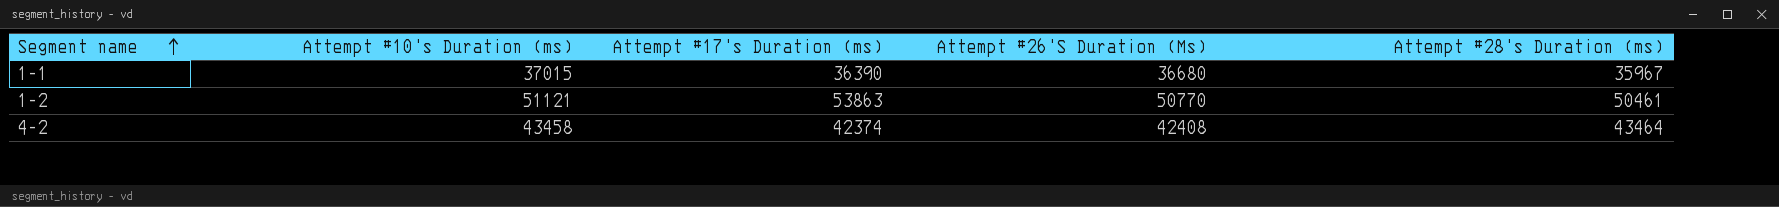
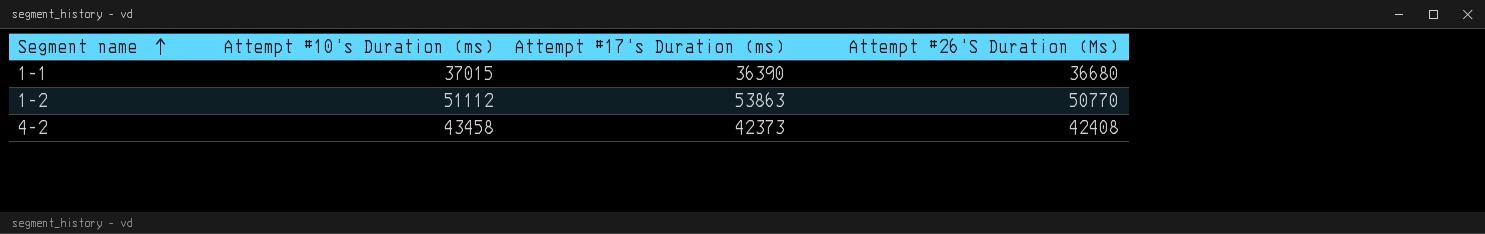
column Attempt #28's Duration (ms) | position: 5 -> none
1-2 | Attempt #10's Duration (ms): 51121 -> 51112
4-2 | Attempt #17's Duration (ms): 42374 -> 42373

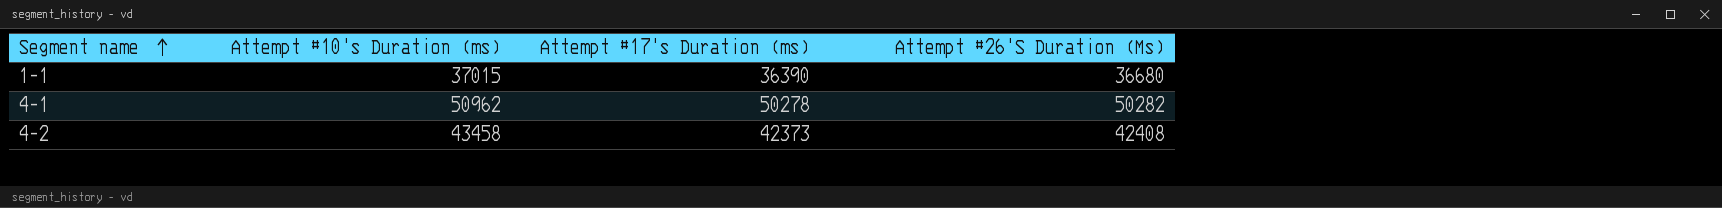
row 1-2: 51112 | 53863 | 50770 -> none
row 4-1: none -> 50962 | 50278 | 50282

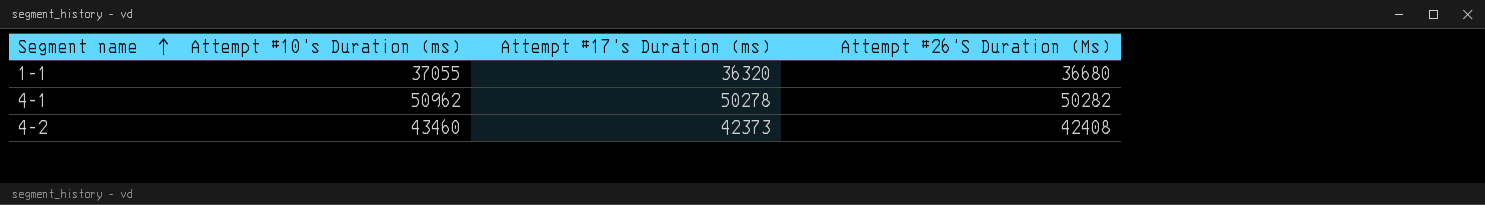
1-1 | Attempt #10's Duration (ms): 37015 -> 37055
1-1 | Attempt #17's Duration (ms): 36390 -> 36320
4-2 | Attempt #10's Duration (ms): 43458 -> 43460

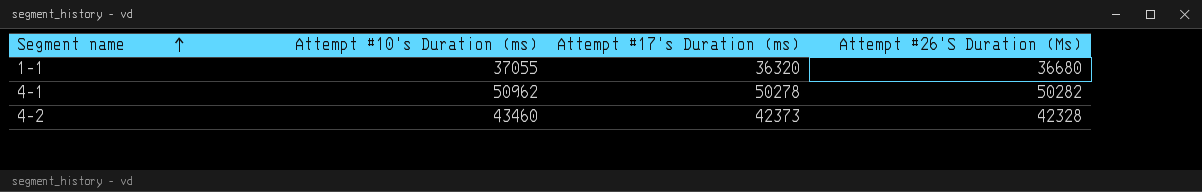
4-2 | Attempt #26'S Duration (Ms): 42408 -> 42328

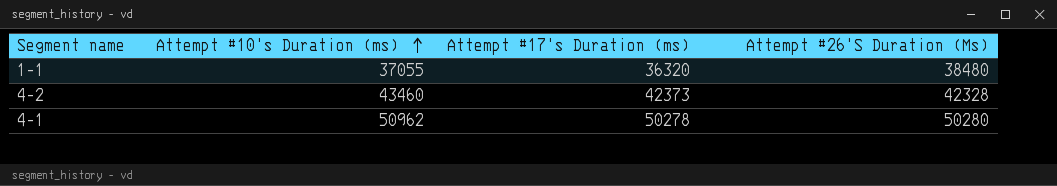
row order: Segment name ascending -> Attempt #10's Duration (ms) ascending
1-1 | Attempt #26'S Duration (Ms): 36680 -> 38480
4-1 | Attempt #26'S Duration (Ms): 50282 -> 50280

